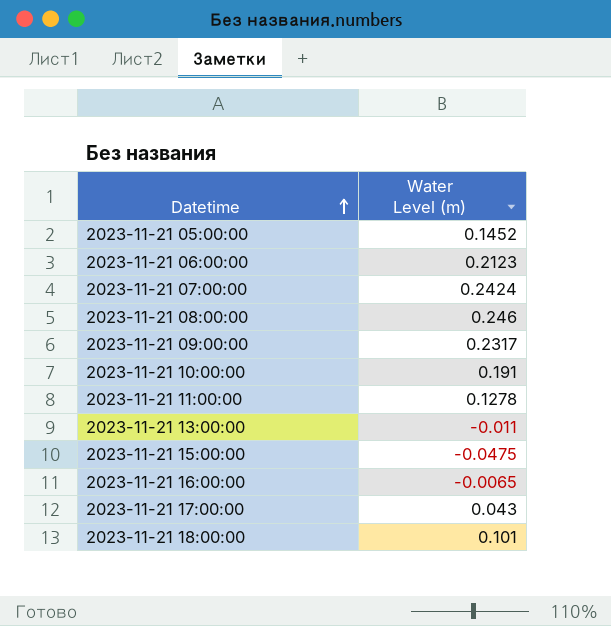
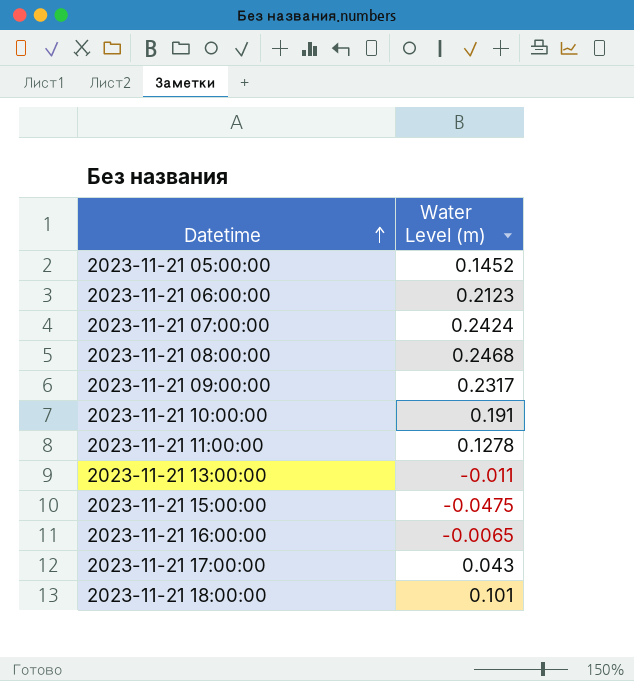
2023-11-21 08:00:00 | Water Level (m): 0.246 -> 0.2468

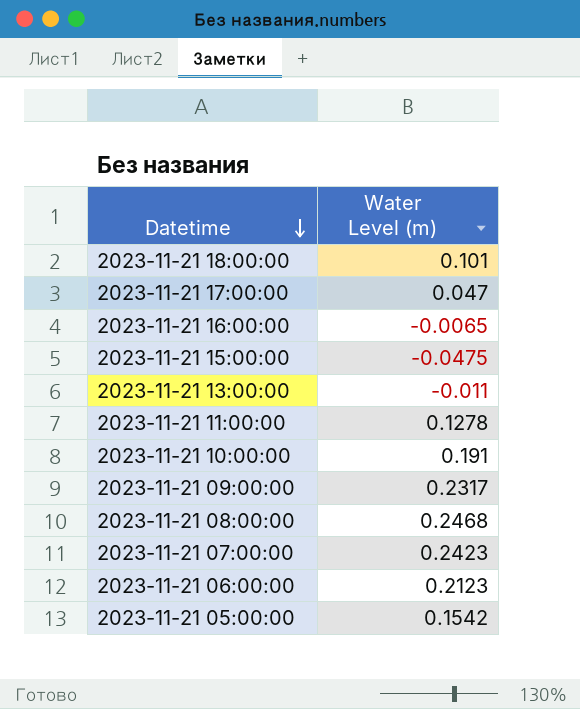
row order: Datetime ascending -> Datetime descending
2023-11-21 17:00:00 | Water Level (m): 0.043 -> 0.047
2023-11-21 07:00:00 | Water Level (m): 0.2424 -> 0.2423
2023-11-21 05:00:00 | Water Level (m): 0.1452 -> 0.1542

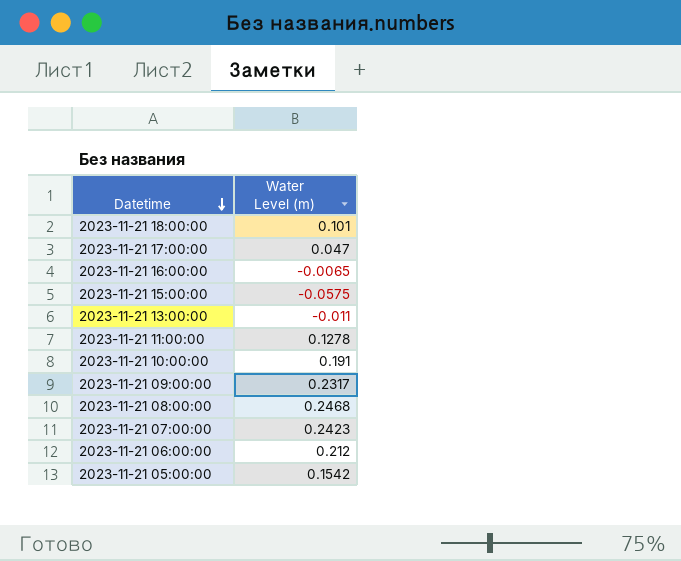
2023-11-21 15:00:00 | Water Level (m): -0.0475 -> -0.0575
2023-11-21 06:00:00 | Water Level (m): 0.2123 -> 0.212

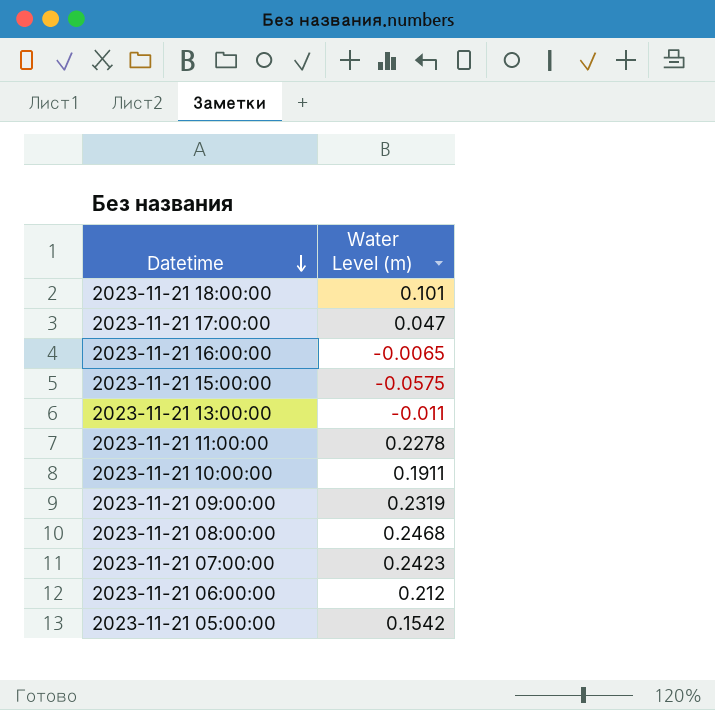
2023-11-21 11:00:00 | Water Level (m): 0.1278 -> 0.2278
2023-11-21 10:00:00 | Water Level (m): 0.191 -> 0.1911
2023-11-21 09:00:00 | Water Level (m): 0.2317 -> 0.2319

